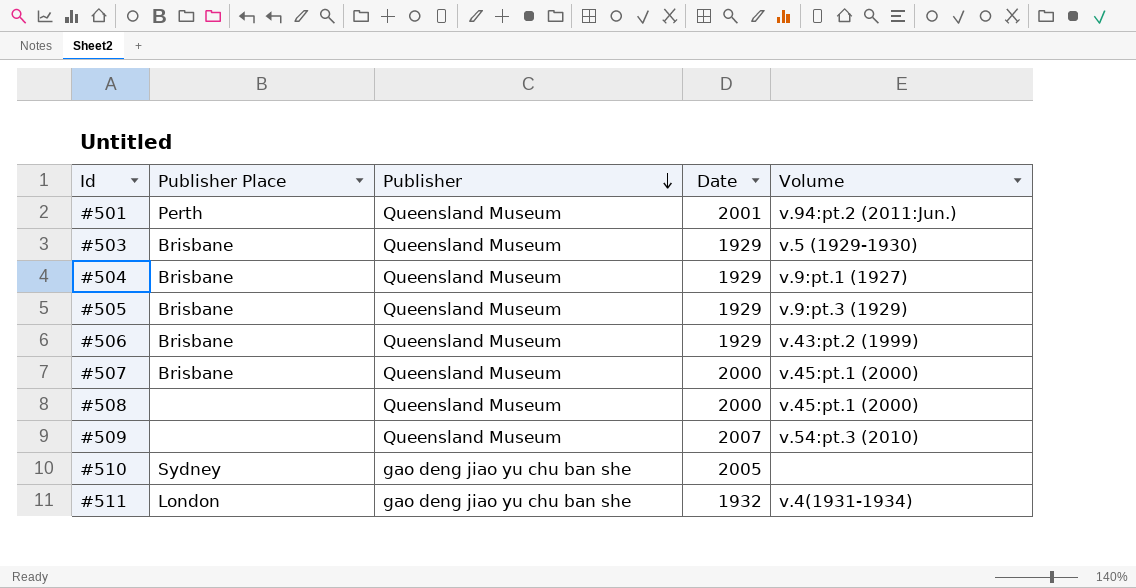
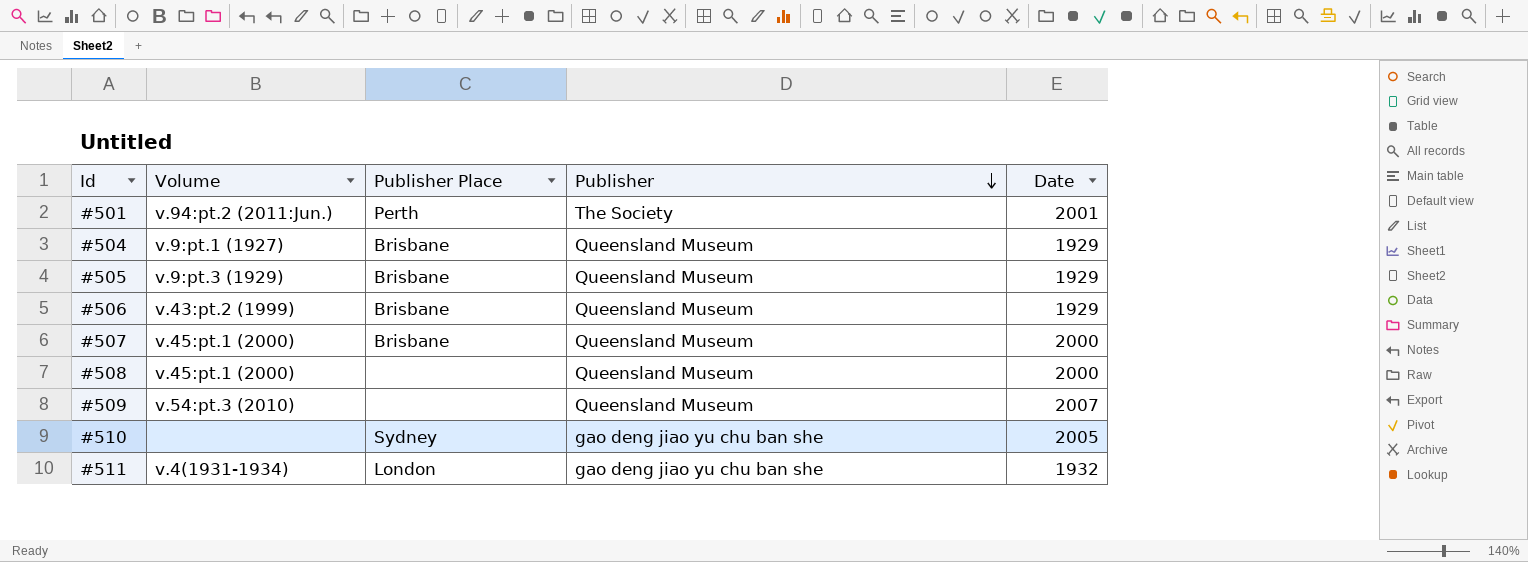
column Volume | position: 5 -> 2
row #503: Brisbane | Queensland Museum | 1929 | v.5 (1929-1930) -> none
#501 | Publisher: Queensland Museum -> The Society

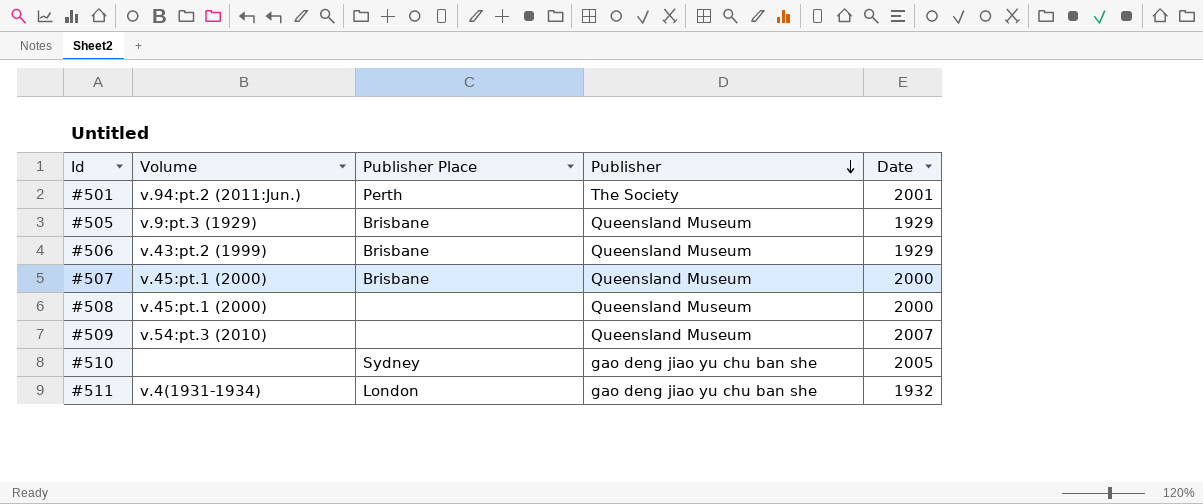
row #504: v.9:pt.1 (1927) | Brisbane | Queensland Museum | 1929 -> none

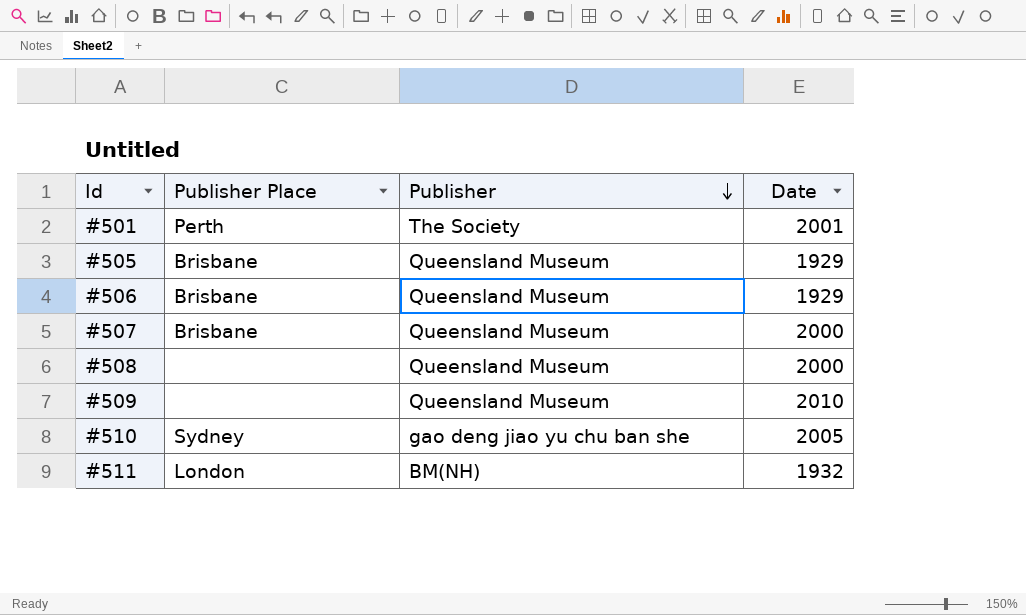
column Volume | position: 2 -> none
#509 | Date: 2007 -> 2010
#511 | Publisher: gao deng jiao yu chu ban she -> BM(NH)

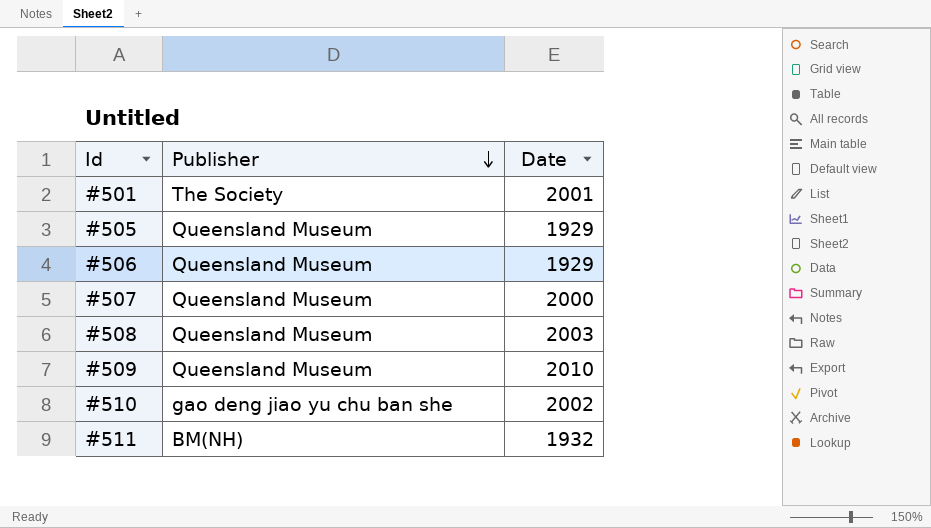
column Publisher Place | position: 2 -> none
#508 | Date: 2000 -> 2003
#510 | Date: 2005 -> 2002

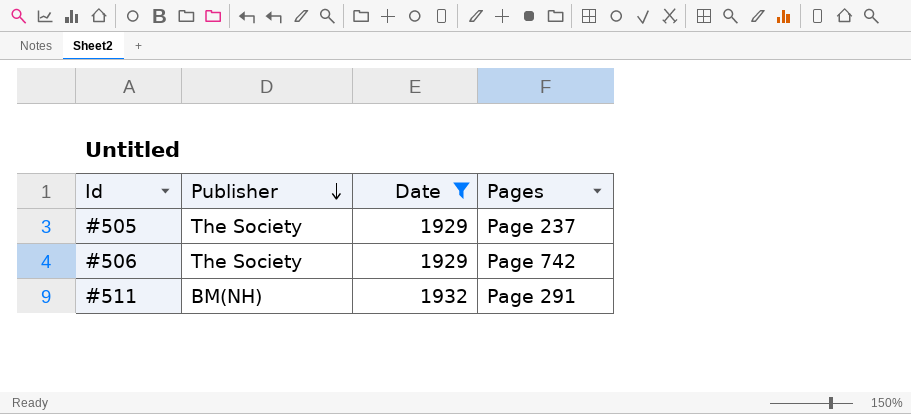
filter: none -> Date <= 1932
column Pages | position: none -> 4
#505 | Publisher: Queensland Museum -> The Society
#506 | Publisher: Queensland Museum -> The Society

